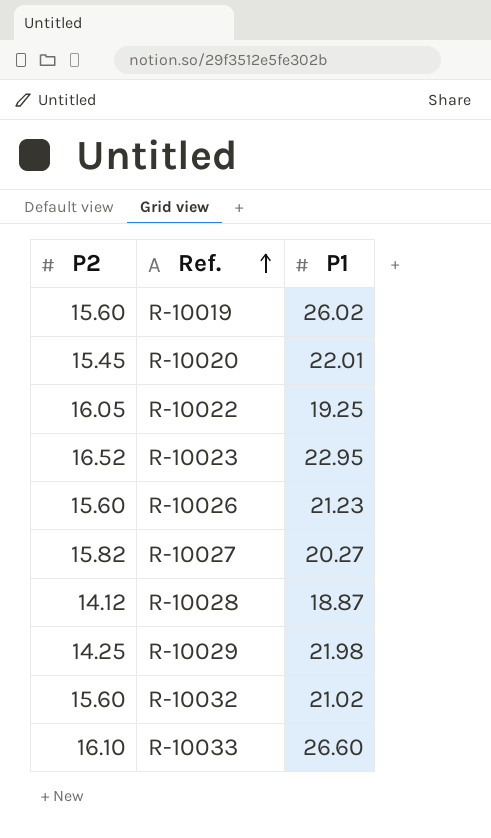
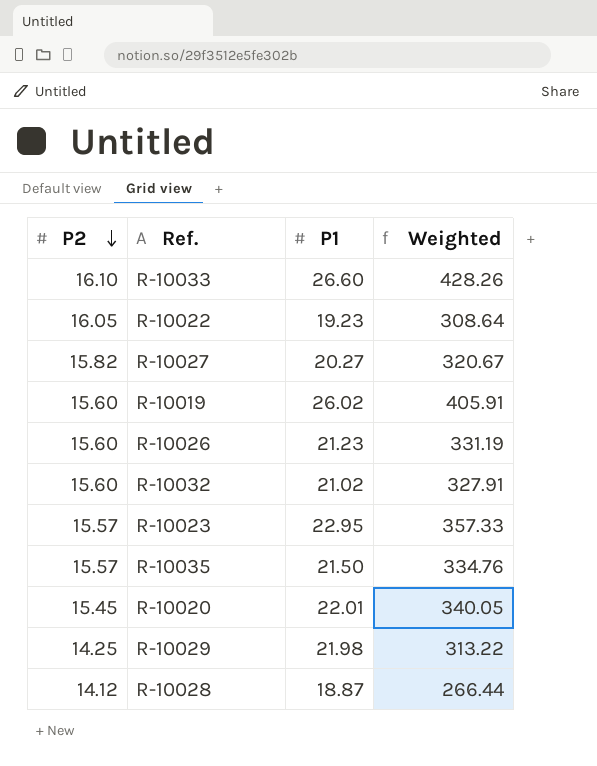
row order: Ref. ascending -> P2 descending
column Weighted | formula: none -> [P2] * [P1]
R-10022 | P1: 19.25 -> 19.23
R-10023 | P2: 16.52 -> 15.57
row R-10035: none -> 15.57 | 21.50 | 334.76

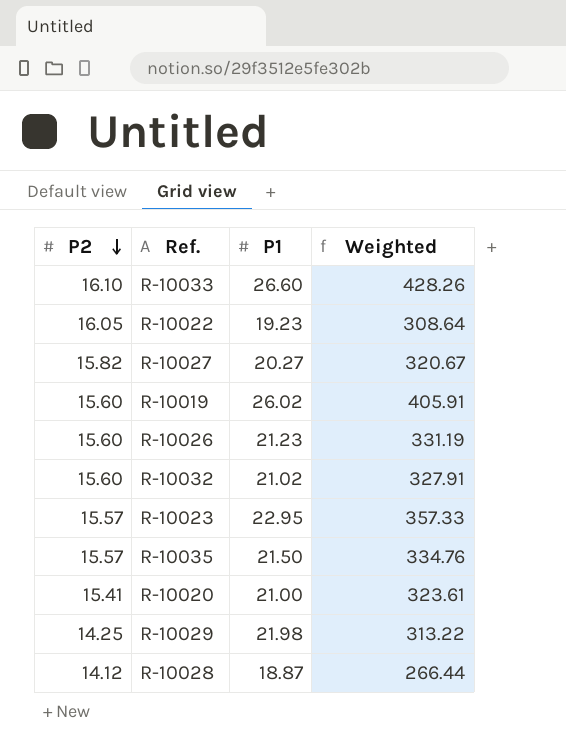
R-10020 | P2: 15.45 -> 15.41
R-10020 | P1: 22.01 -> 21.00
R-10020 | Weighted: 340.05 -> 323.61

